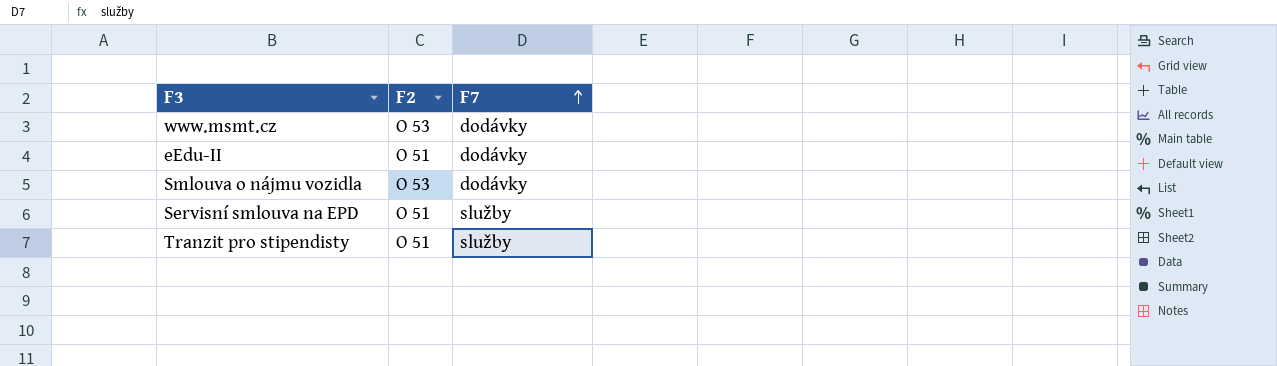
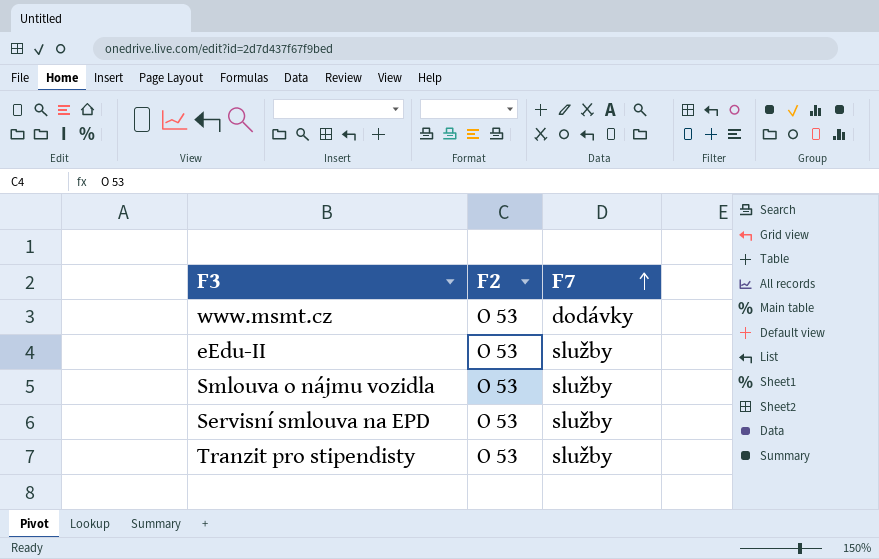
eEdu-II | F2: O 51 -> O 53
eEdu-II | F7: dodávky -> služby
Smlouva o nájmu vozidla | F7: dodávky -> služby
Servisní smlouva na EPD | F2: O 51 -> O 53
Tranzit pro stipendisty | F2: O 51 -> O 53

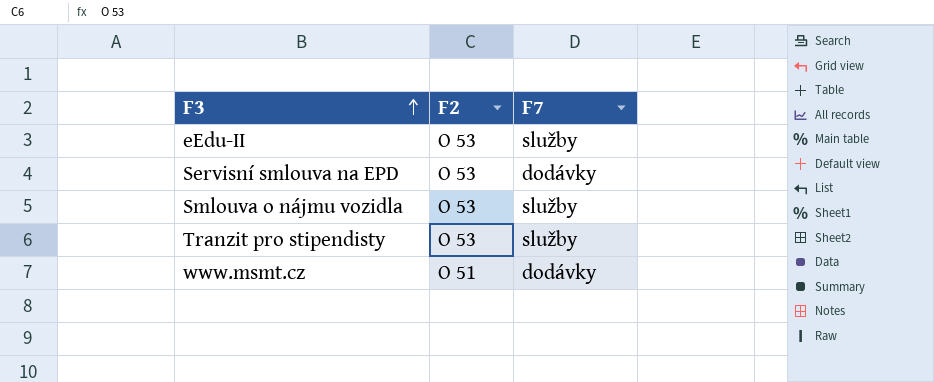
row order: F7 ascending -> F3 ascending
Servisní smlouva na EPD | F7: služby -> dodávky
www.msmt.cz | F2: O 53 -> O 51

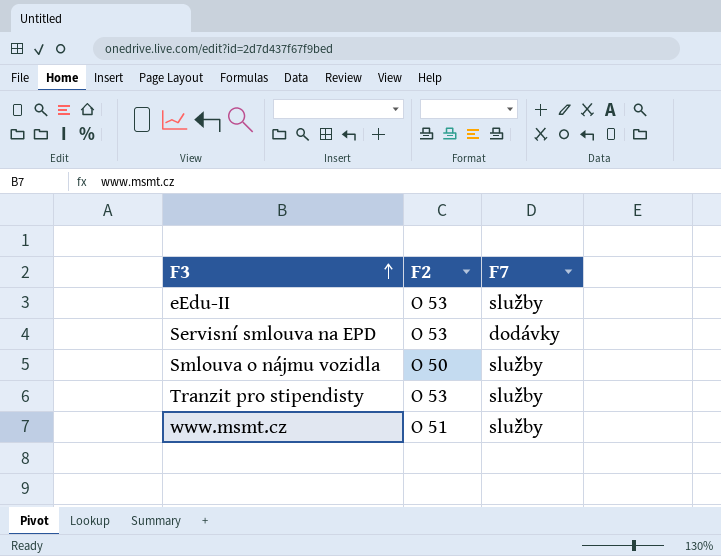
Smlouva o nájmu vozidla | F2: O 53 -> O 50
www.msmt.cz | F7: dodávky -> služby

